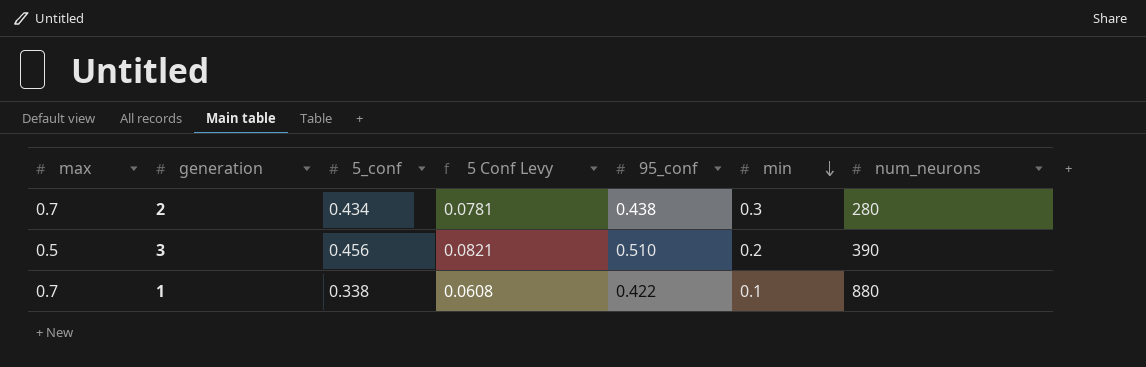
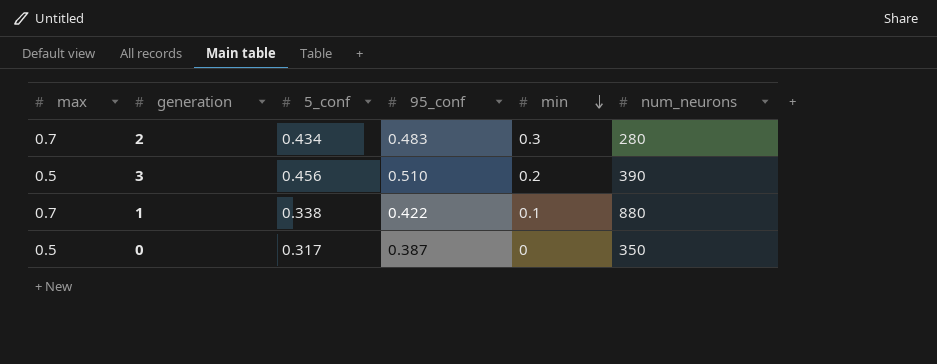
column 5 Conf Levy | formula: [5_conf] * 0.18 -> none
2 | 95_conf: 0.438 -> 0.483
row 0: none -> 0.5 | 0.317 | 0.387 | 0 | 350

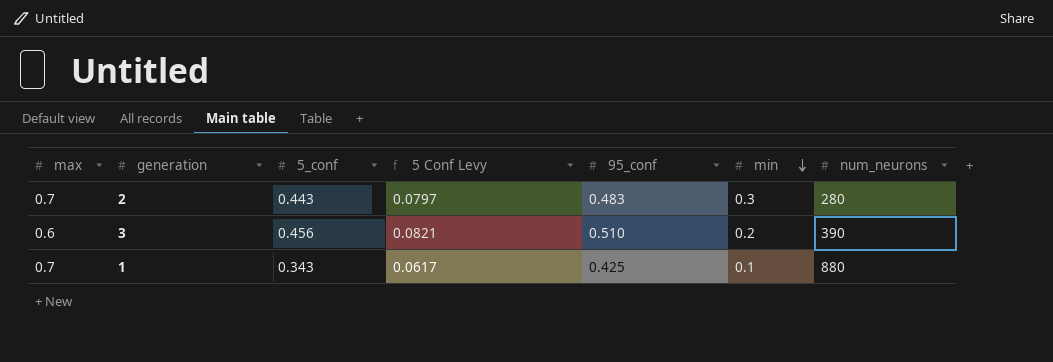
column 5 Conf Levy | formula: none -> [5_conf] * 0.18
row 0: 0.5 | 0.317 | 0.387 | 0 | 350 -> none
2 | 5_conf: 0.434 -> 0.443
3 | max: 0.5 -> 0.6
1 | 5_conf: 0.338 -> 0.343
1 | 95_conf: 0.422 -> 0.425

